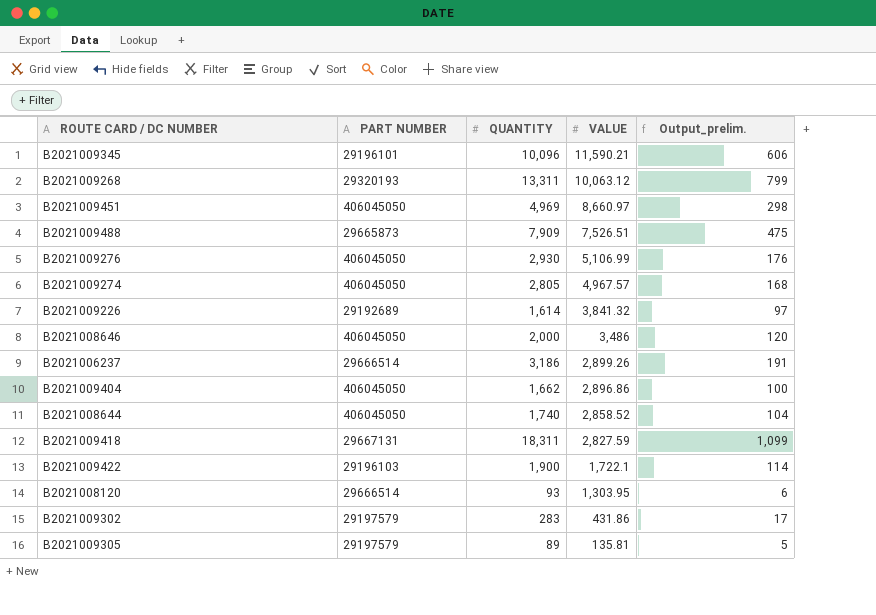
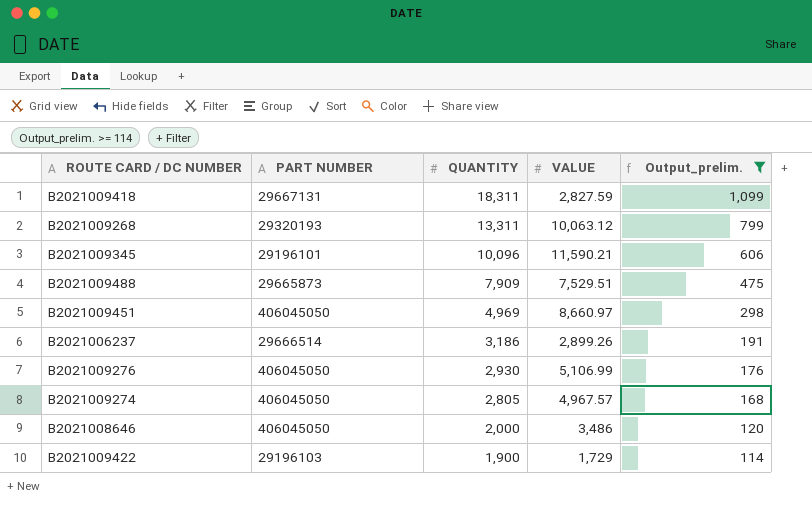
filter: none -> Output_prelim. >= 114
row order: VALUE descending -> QUANTITY descending
B2021009488 | VALUE: 7,526.51 -> 7,529.51
B2021009422 | VALUE: 1,722.1 -> 1,729

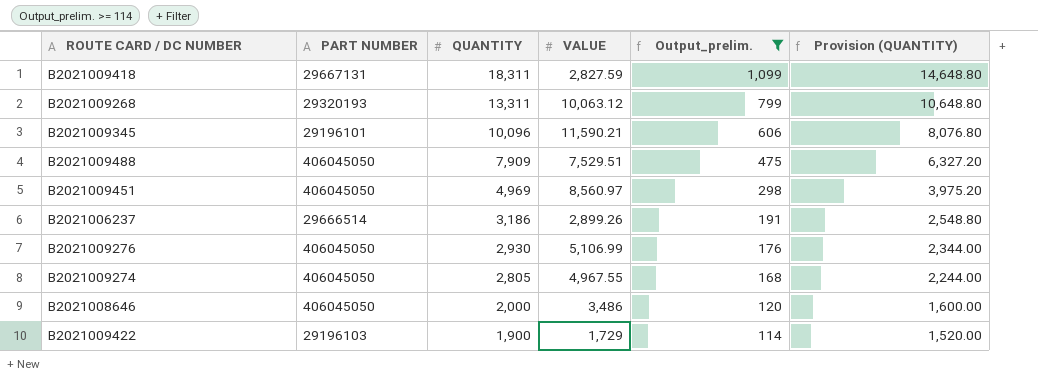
column Provision (QUANTITY) | formula: none -> [QUANTITY] * 0.8
B2021009488 | PART NUMBER: 29665873 -> 406045050
B2021009451 | VALUE: 8,660.97 -> 8,560.97
B2021009274 | VALUE: 4,967.57 -> 4,967.55

